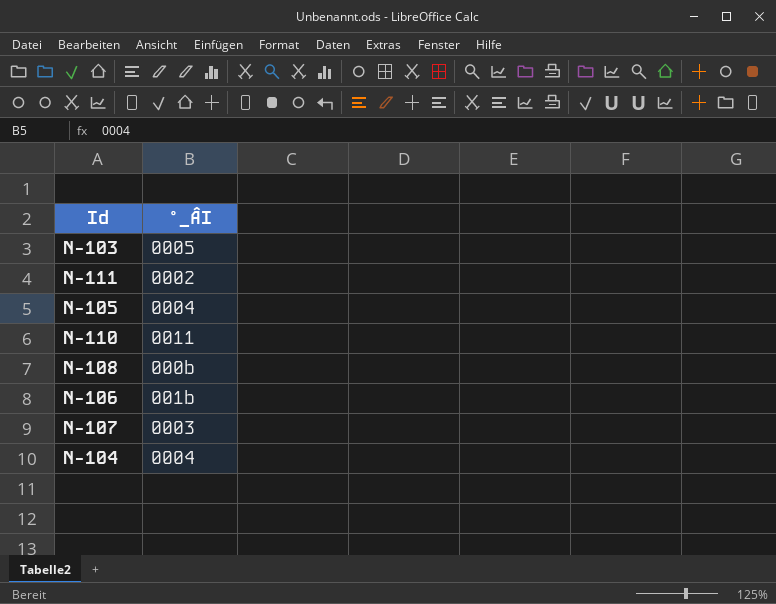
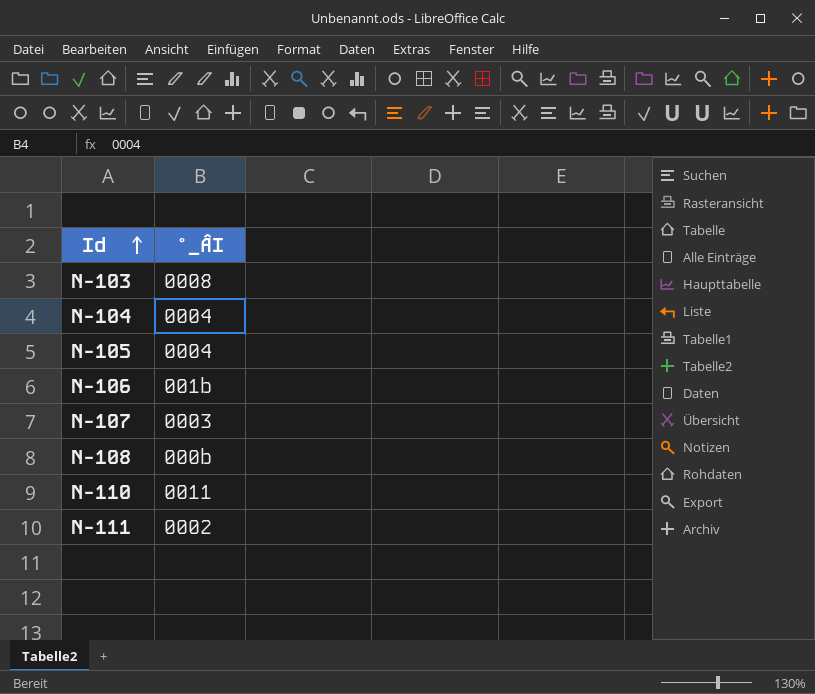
row order: none -> Id ascending
N-103 | °_ÂI: 0005 -> 0008

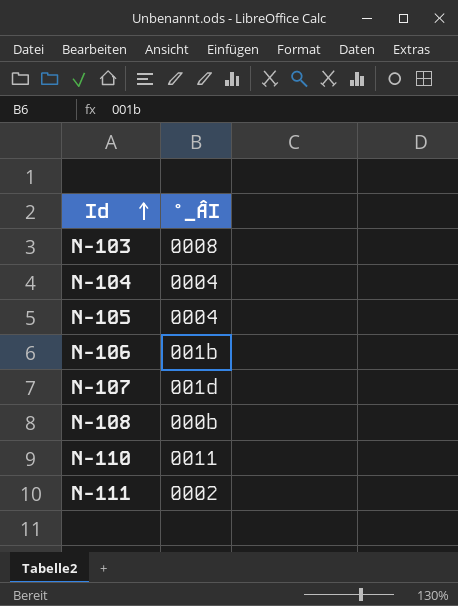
N-107 | °_ÂI: 0003 -> 001d

